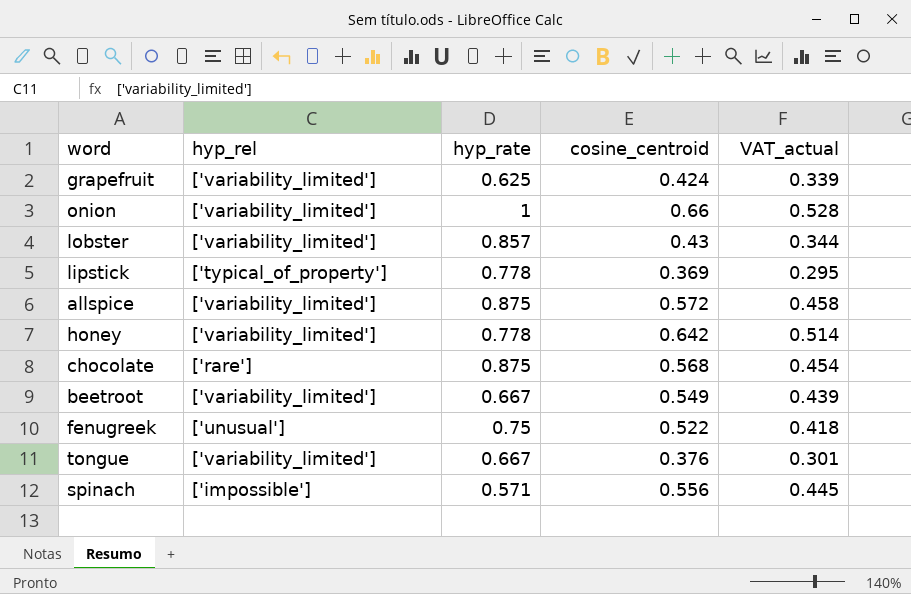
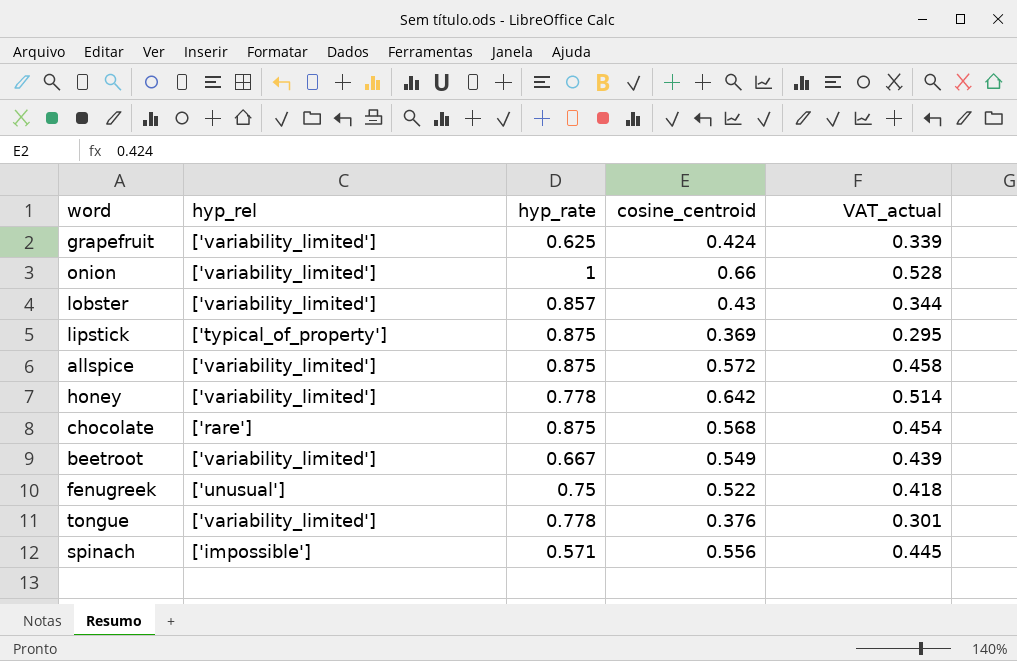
lipstick | hyp_rate: 0.778 -> 0.875
tongue | hyp_rate: 0.667 -> 0.778

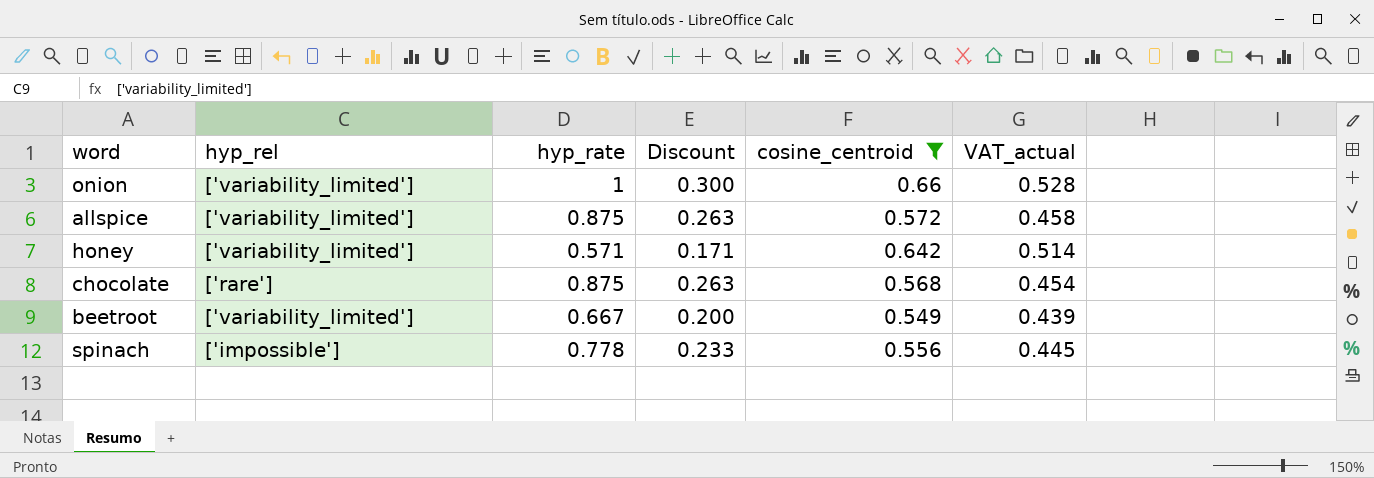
filter: none -> cosine_centroid >= 0.549
column Discount | formula: none -> [hyp_rate] * 0.3
honey | hyp_rate: 0.778 -> 0.571
spinach | hyp_rate: 0.571 -> 0.778

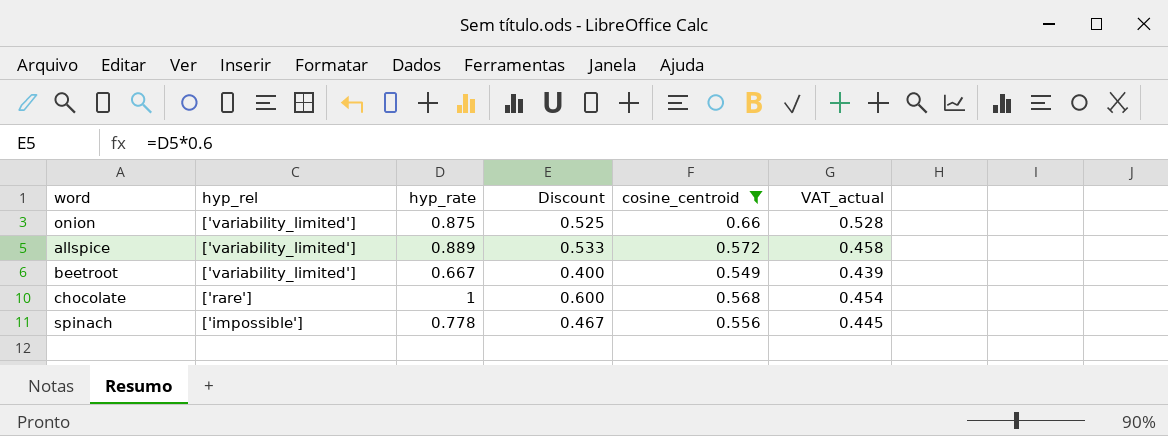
row order: none -> hyp_rel descending
column Discount | formula: [hyp_rate] * 0.3 -> [hyp_rate] * 0.6
row honey: ['variability_limited'] | 0.571 | 0.171 | 0.642 | 0.514 -> none
onion | hyp_rate: 1 -> 0.875
allspice | hyp_rate: 0.875 -> 0.889
chocolate | hyp_rate: 0.875 -> 1

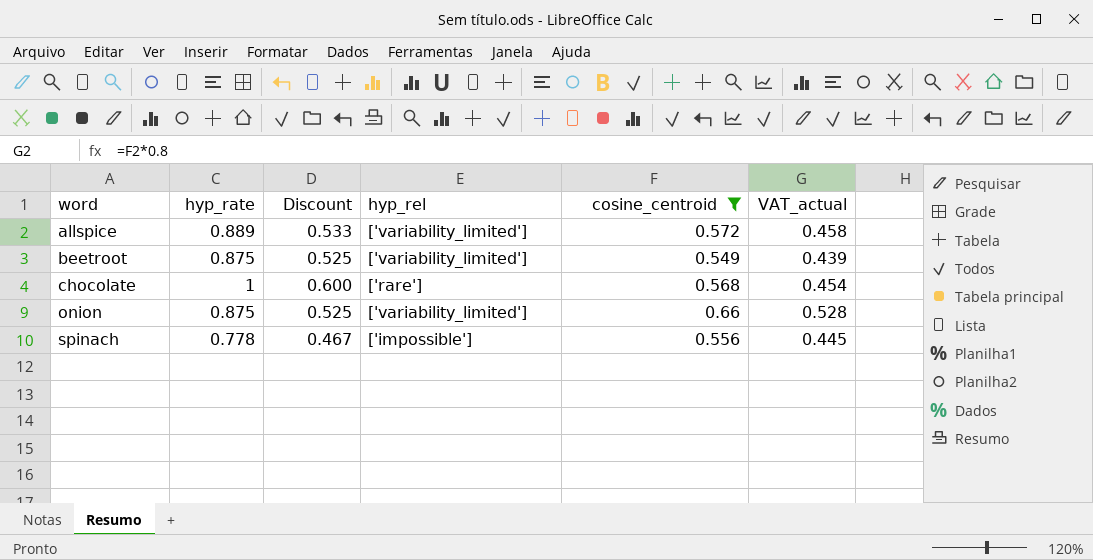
row order: hyp_rel descending -> word ascending
column hyp_rel | position: 2 -> 4
beetroot | hyp_rate: 0.667 -> 0.875
beetroot | Discount: 0.400 -> 0.525

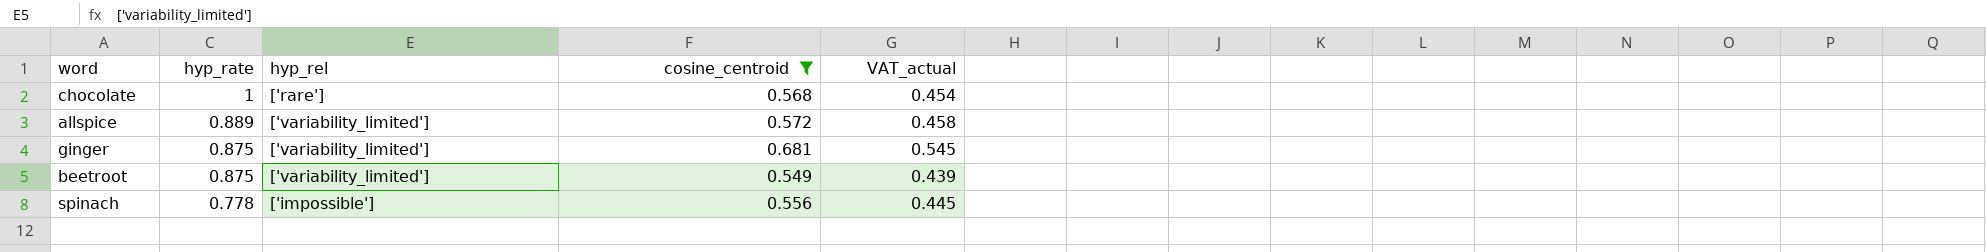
row order: word ascending -> hyp_rate descending
column Discount | formula: [hyp_rate] * 0.6 -> none
row onion: 0.875 | 0.525 | ['variability_limited'] | 0.66 | 0.528 -> none
row ginger: none -> 0.875 | ['variability_limited'] | 0.681 | 0.545

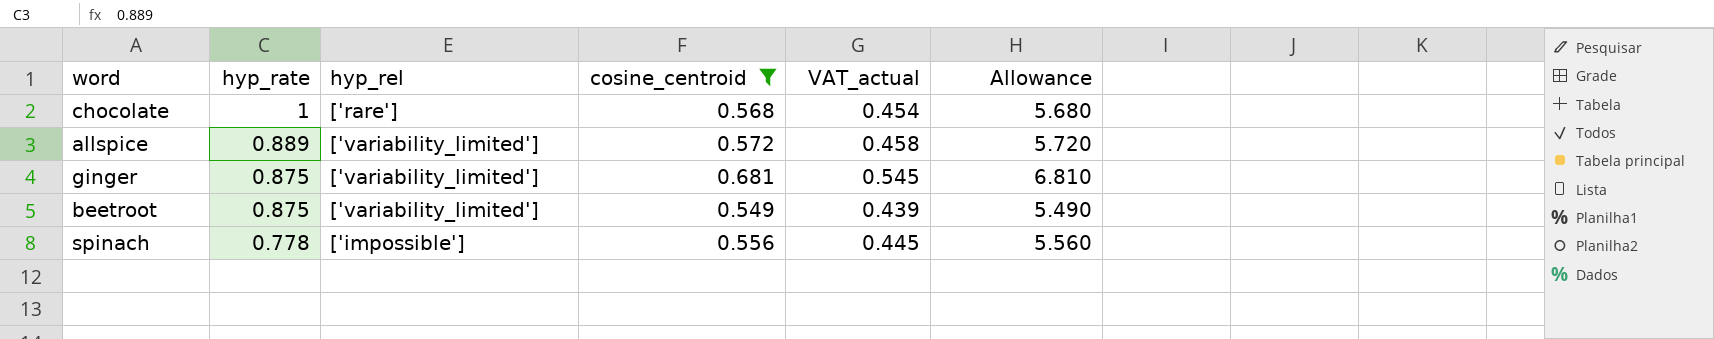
column Allowance | formula: none -> [cosine_centroid] * 10

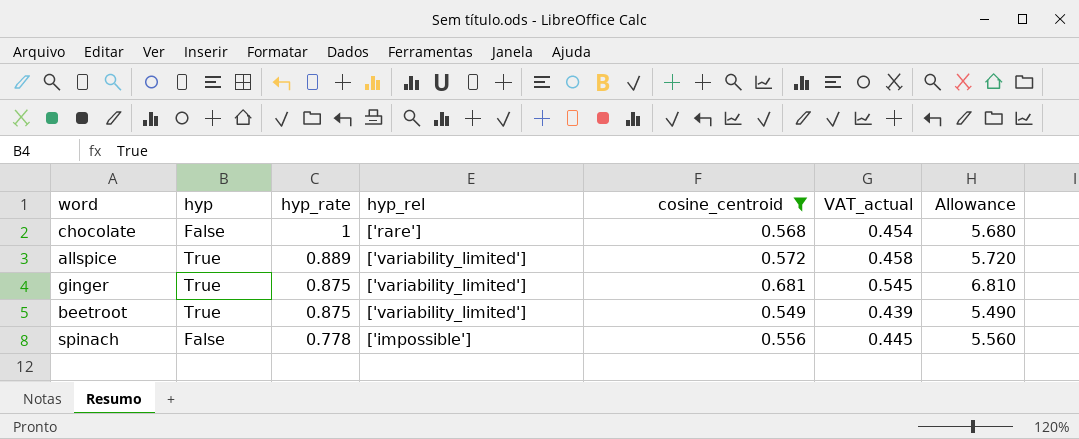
column hyp | position: none -> 2

